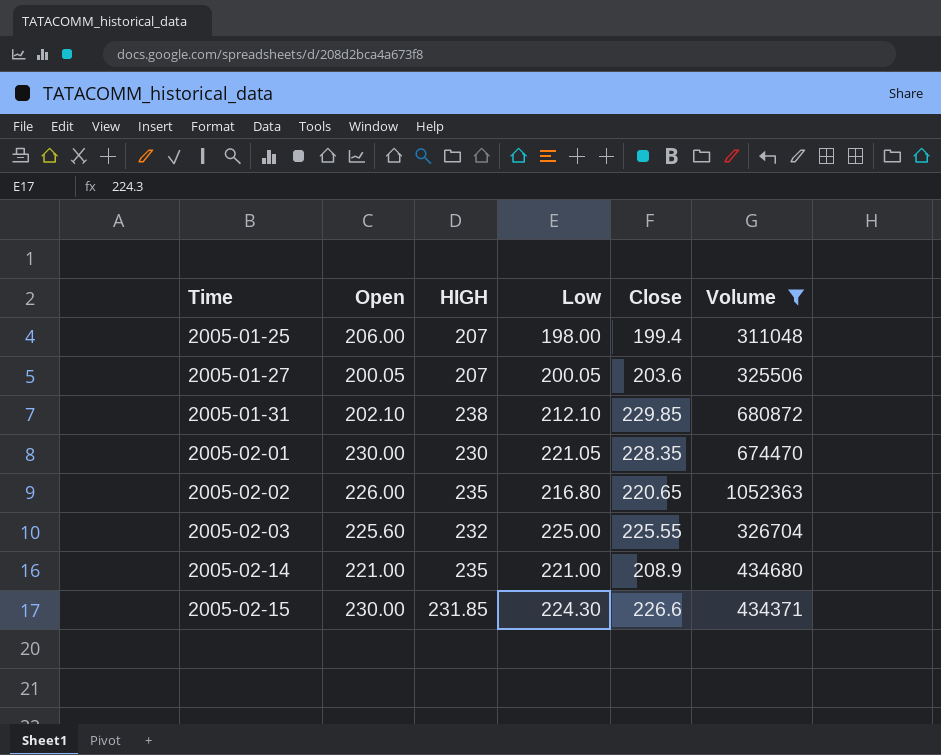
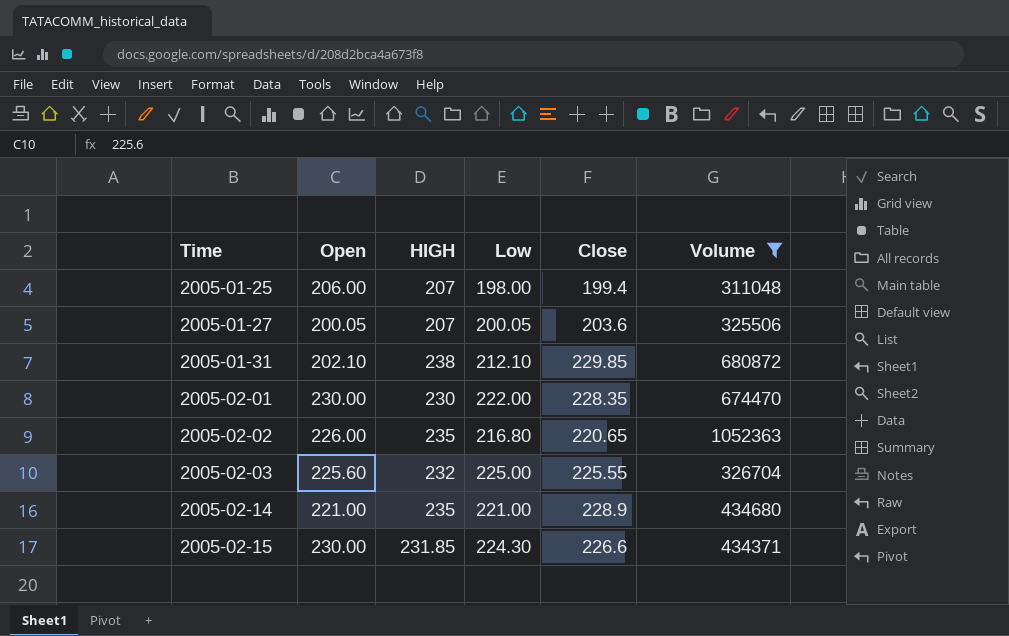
2005-02-01 | Low: 221.05 -> 222.00
2005-02-14 | Close: 208.9 -> 228.9

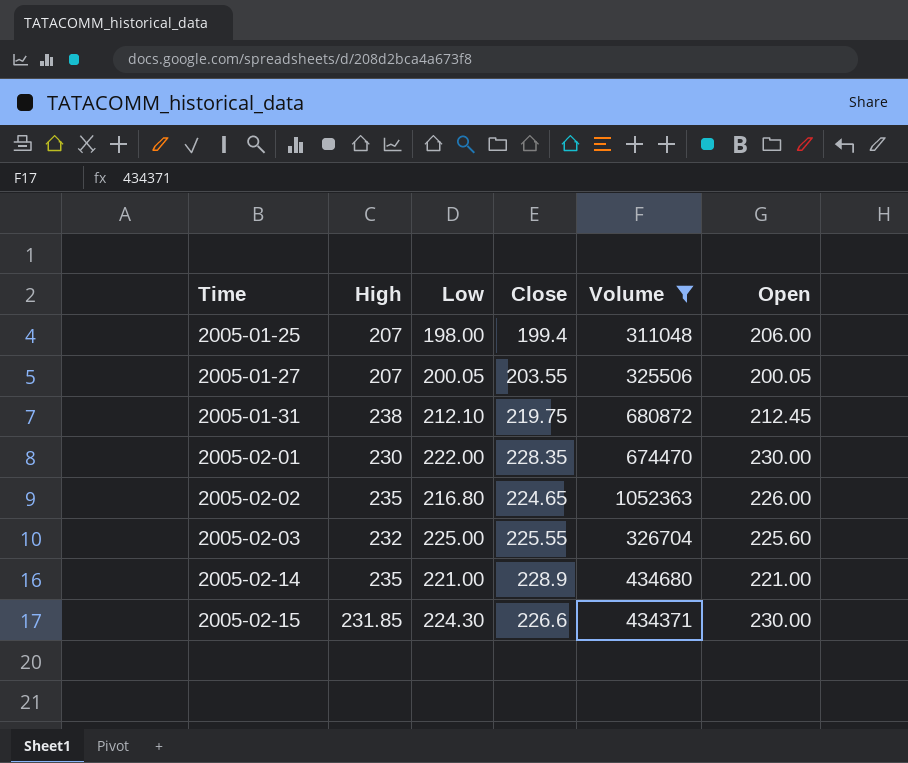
column name: HIGH -> High
column Open | position: 2 -> 6
2005-01-27 | Close: 203.6 -> 203.55
2005-01-31 | Close: 229.85 -> 219.75
2005-01-31 | Open: 202.10 -> 212.45
2005-02-02 | Close: 220.65 -> 224.65

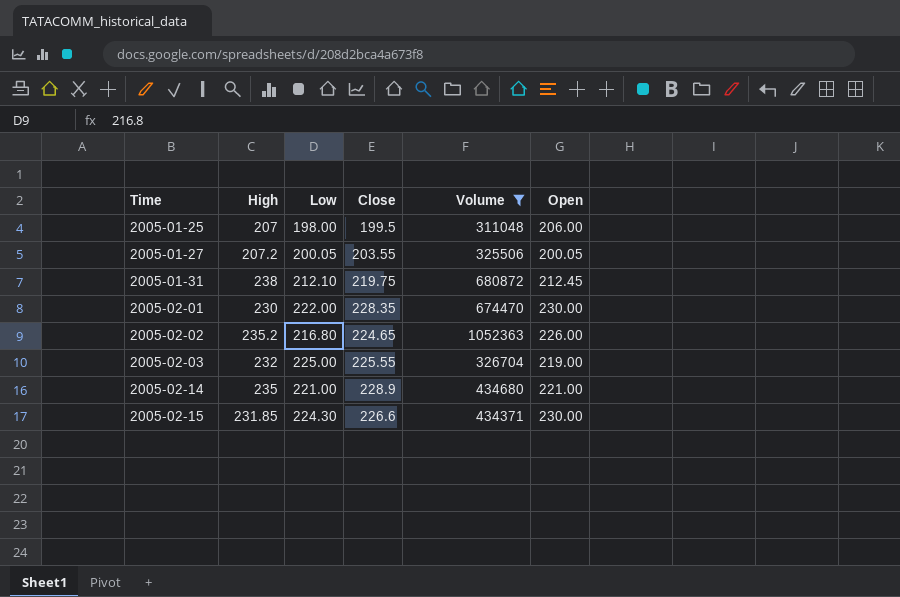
2005-01-25 | Close: 199.4 -> 199.5
2005-01-27 | High: 207 -> 207.2
2005-02-02 | High: 235 -> 235.2
2005-02-03 | Open: 225.60 -> 219.00

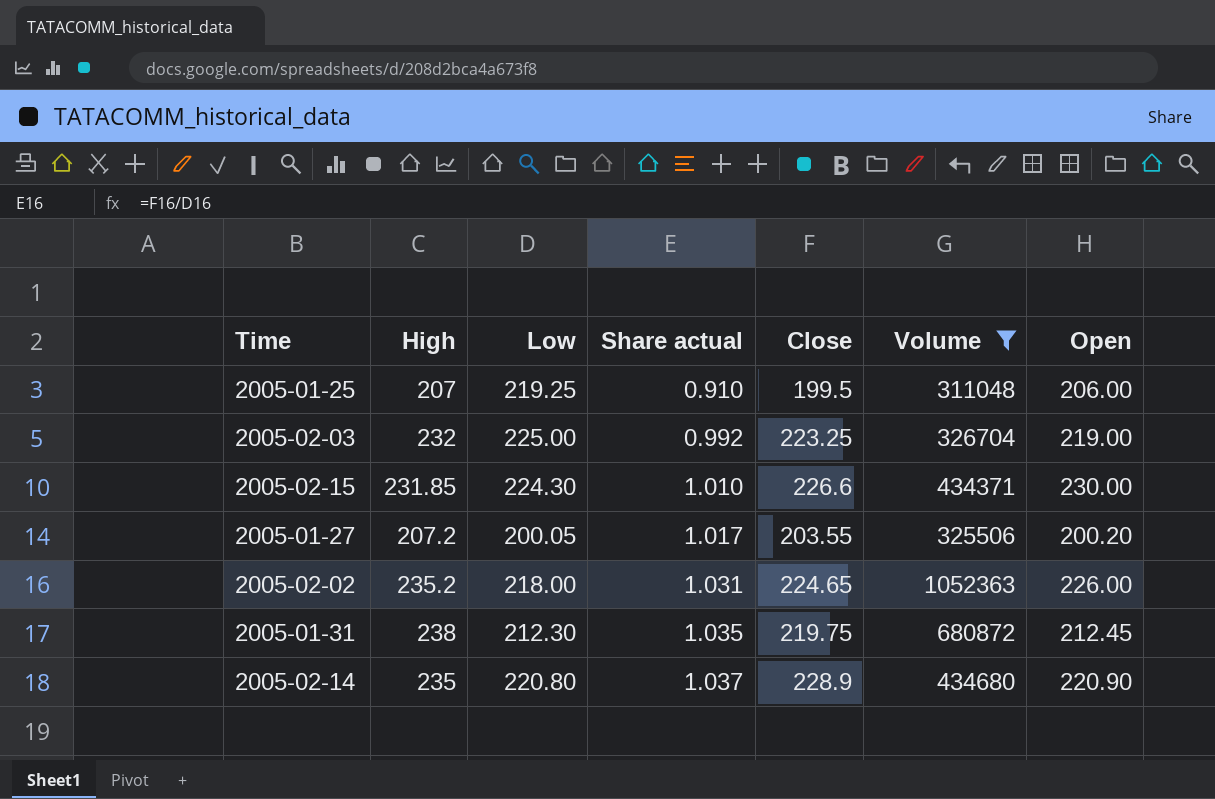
row order: Time ascending -> Share actual ascending
column Share actual | formula: none -> [Close] / [Low]
row 2005-02-01: 230 | 222.00 | 228.35 | 674470 | 230.00 -> none
2005-01-25 | Low: 198.00 -> 219.25
2005-02-03 | Close: 225.55 -> 223.25
2005-01-27 | Open: 200.05 -> 200.20
2005-02-02 | Low: 216.80 -> 218.00
2005-01-31 | Low: 212.10 -> 212.30
2005-02-14 | Low: 221.00 -> 220.80
2005-02-14 | Open: 221.00 -> 220.90

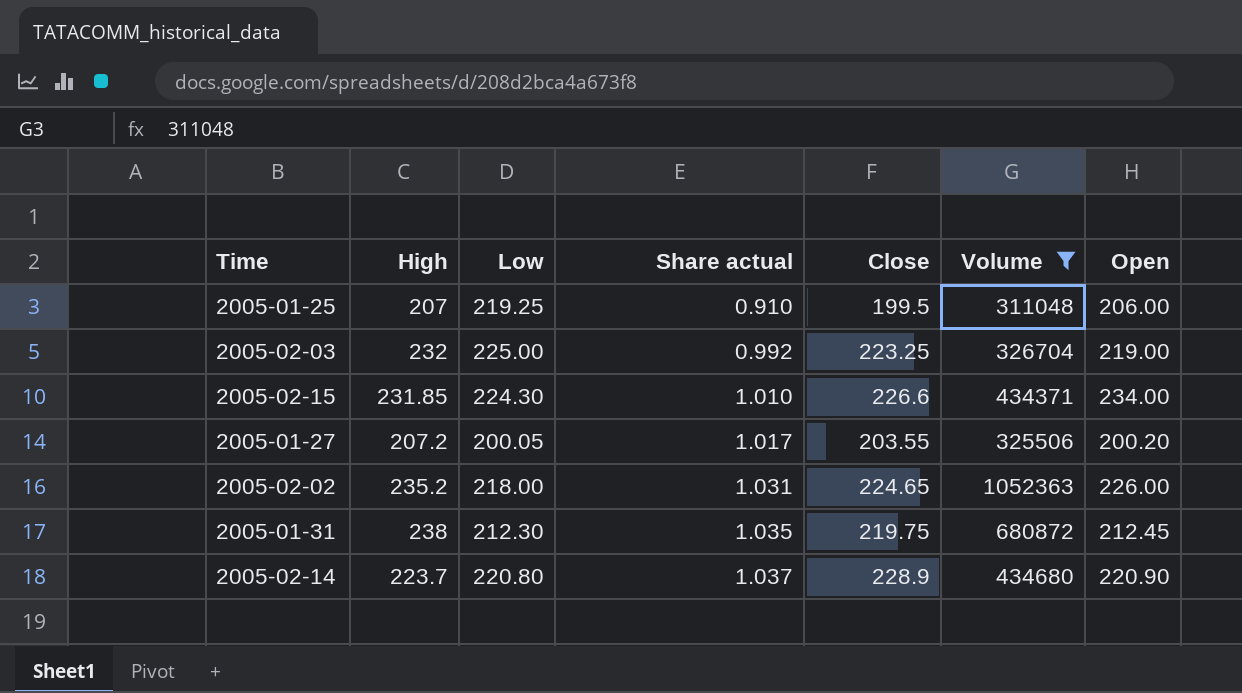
2005-02-15 | Open: 230.00 -> 234.00
2005-02-14 | High: 235 -> 223.7

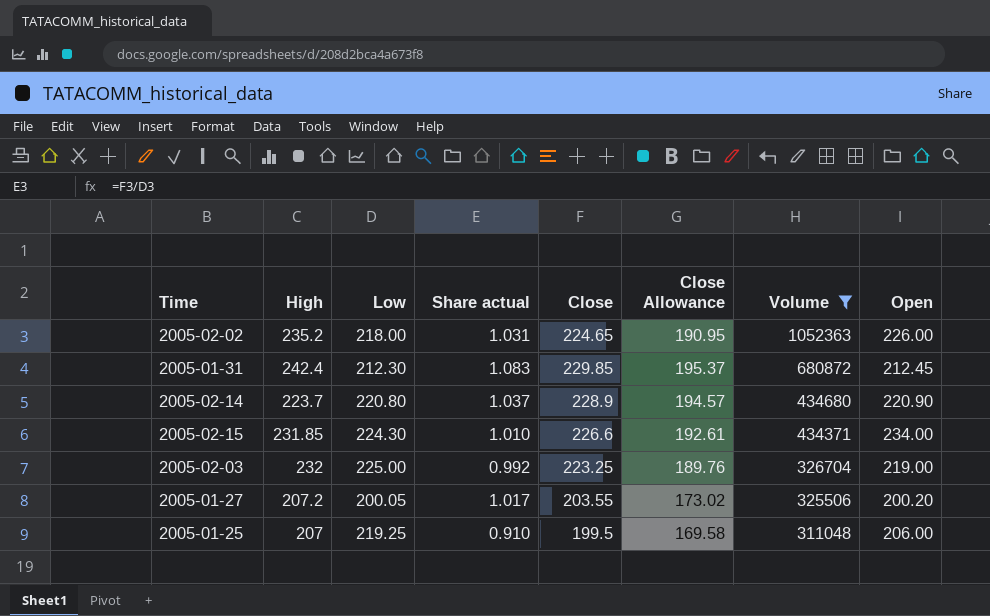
row order: Share actual ascending -> Volume descending
column Close Allowance | formula: none -> [Close] * 0.85
2005-01-31 | High: 238 -> 242.4
2005-01-31 | Share actual: 1.035 -> 1.083
2005-01-31 | Close: 219.75 -> 229.85

